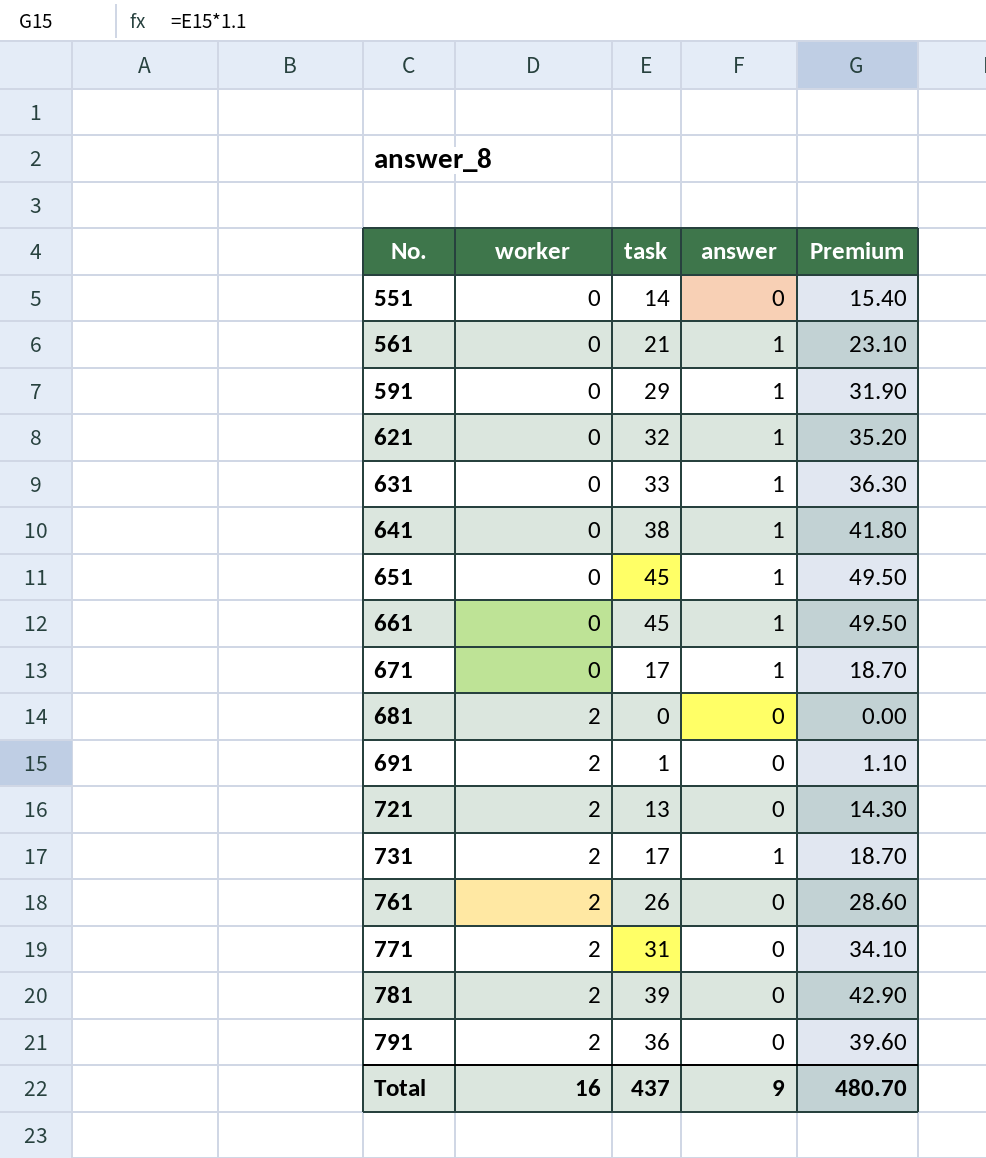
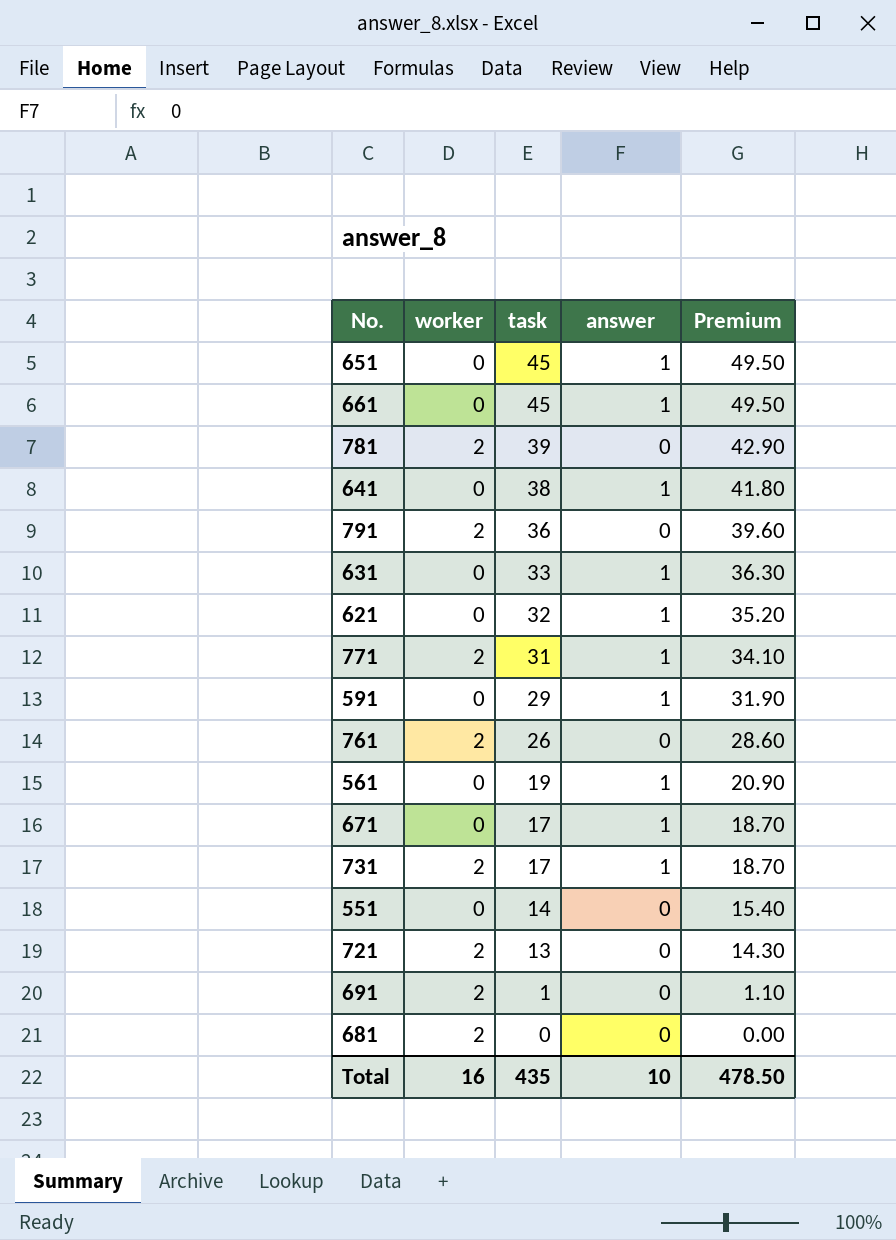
row order: No. ascending -> task descending
771 | answer: 0 -> 1
561 | task: 21 -> 19
561 | Premium: 23.10 -> 20.90
Total | task: 437 -> 435
Total | answer: 9 -> 10
Total | Premium: 480.70 -> 478.50

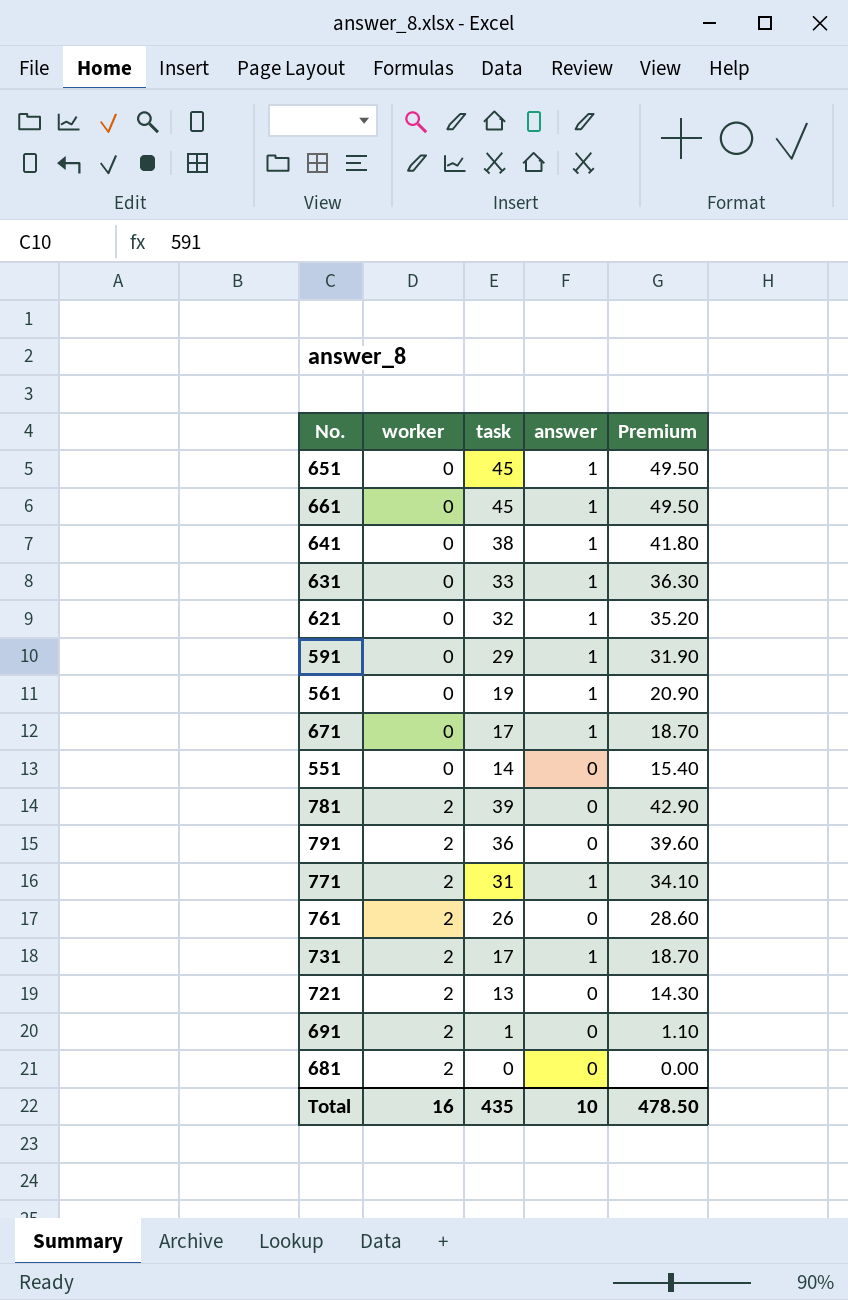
row order: task descending -> worker ascending

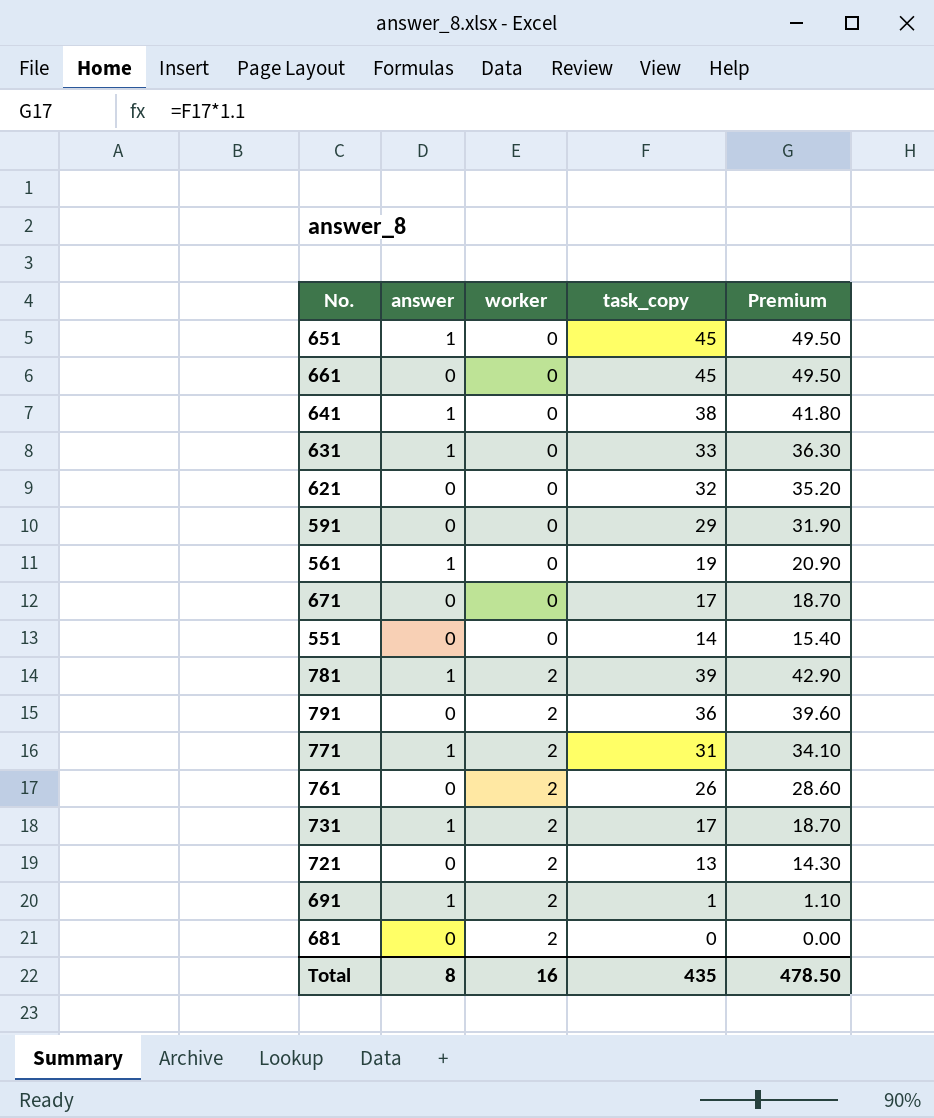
column answer | position: 4 -> 2
column name: task -> task_copy
661 | answer: 1 -> 0
621 | answer: 1 -> 0
591 | answer: 1 -> 0
671 | answer: 1 -> 0
781 | answer: 0 -> 1
691 | answer: 0 -> 1
Total | answer: 10 -> 8

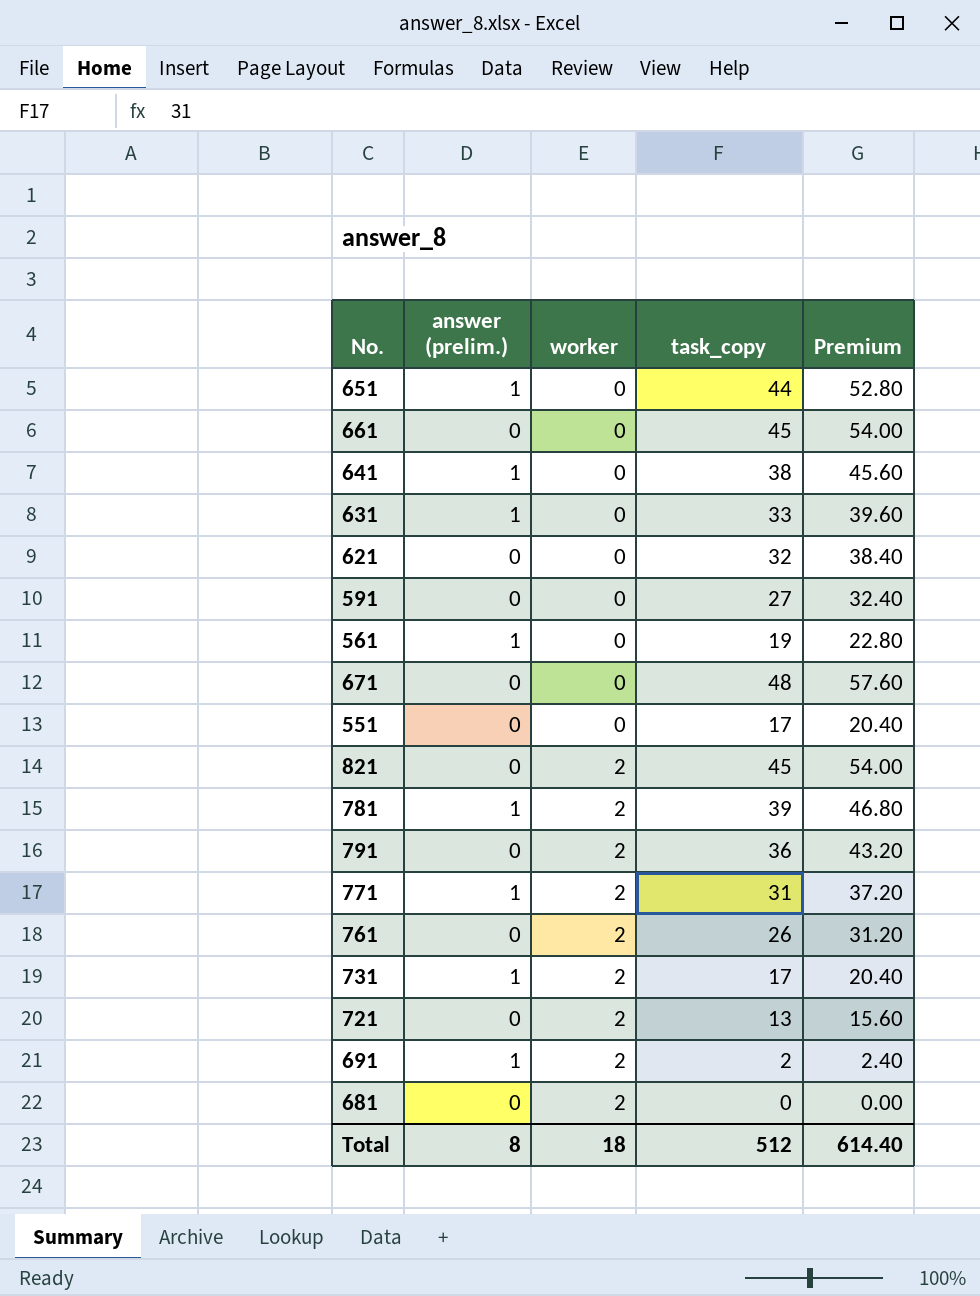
column name: answer -> answer (prelim.)
column Premium | formula: [task_copy] * 1.1 -> [task_copy] * 1.2
651 | task_copy: 45 -> 44
591 | task_copy: 29 -> 27
671 | task_copy: 17 -> 48
551 | task_copy: 14 -> 17
row 821: none -> 0 | 2 | 45 | 54.00
691 | task_copy: 1 -> 2
Total | worker: 16 -> 18
Total | task_copy: 435 -> 512
Total | Premium: 478.50 -> 614.40

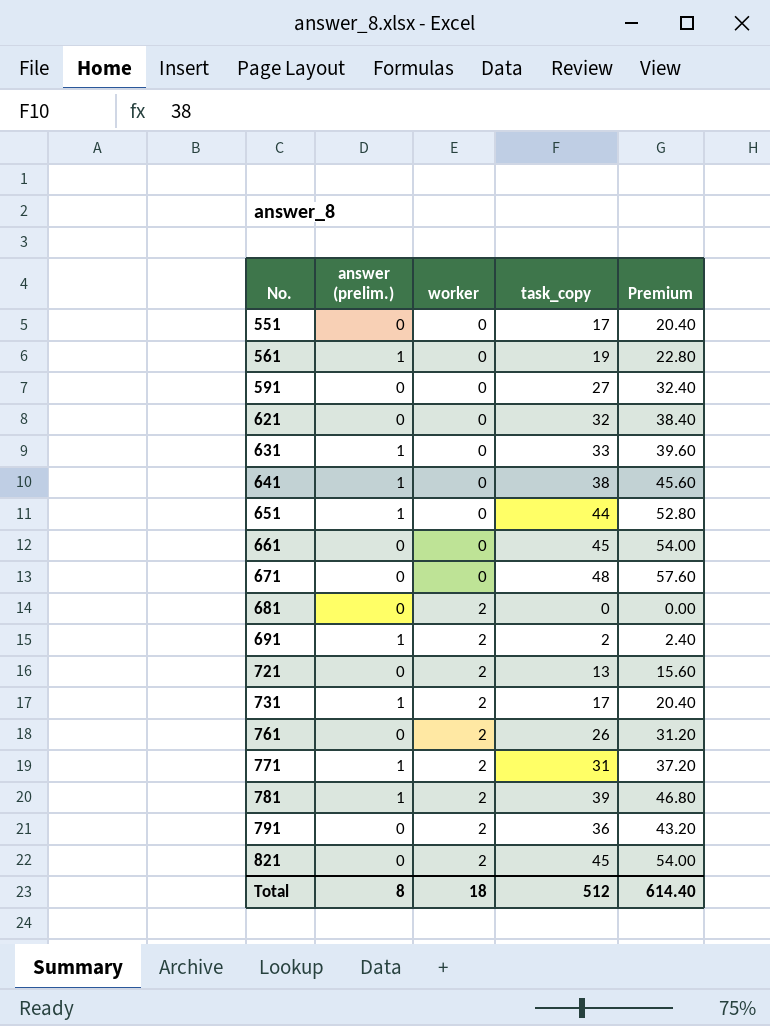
row order: worker ascending -> No. ascending

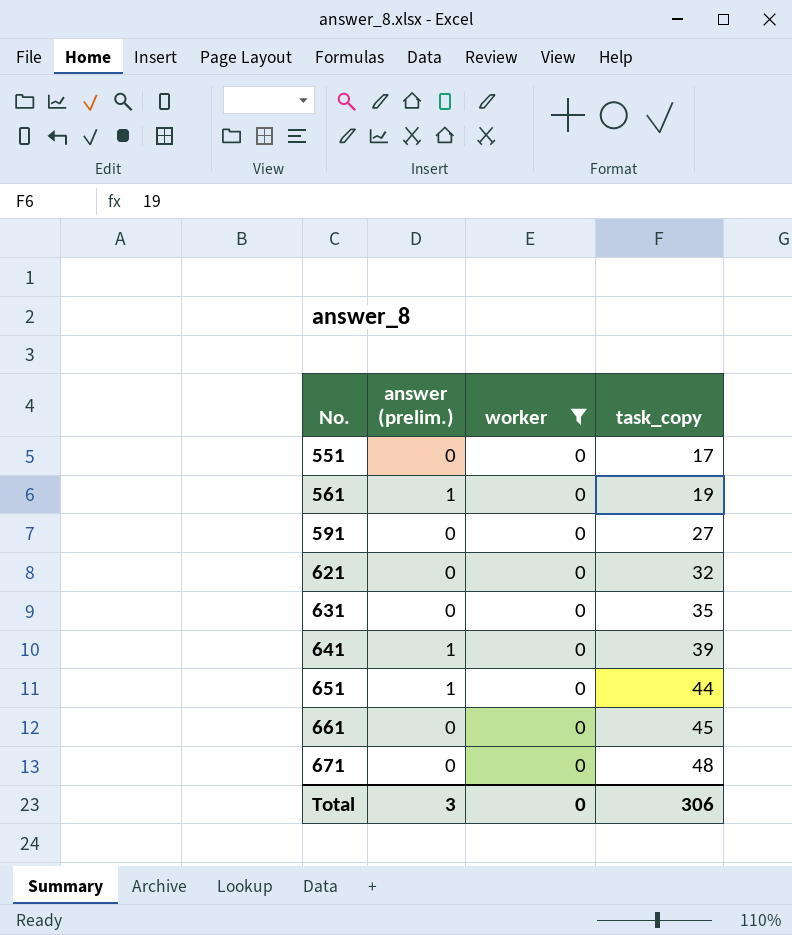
filter: none -> worker = 0
column Premium | formula: [task_copy] * 1.2 -> none
631 | answer (prelim.): 1 -> 0
631 | task_copy: 33 -> 35
641 | task_copy: 38 -> 39
Total | answer (prelim.): 8 -> 3
Total | worker: 18 -> 0
Total | task_copy: 512 -> 306

